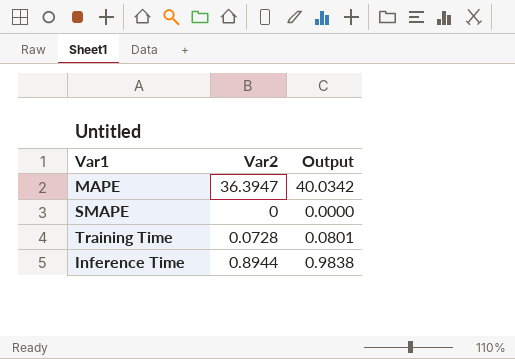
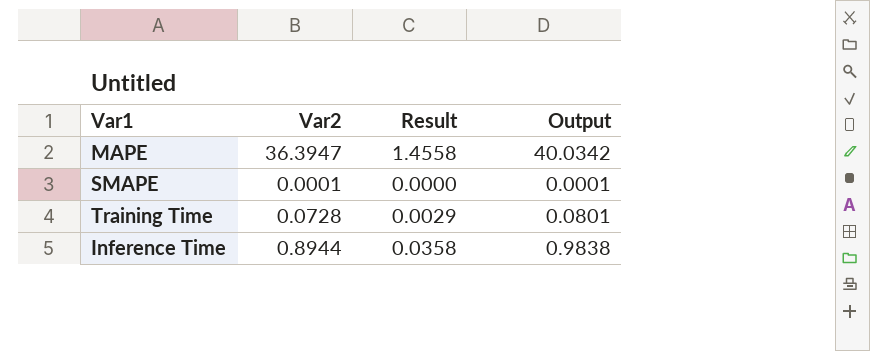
column Result | formula: none -> [Var2] * 0.04
SMAPE | Var2: 0 -> 0.0001
SMAPE | Output: 0.0000 -> 0.0001

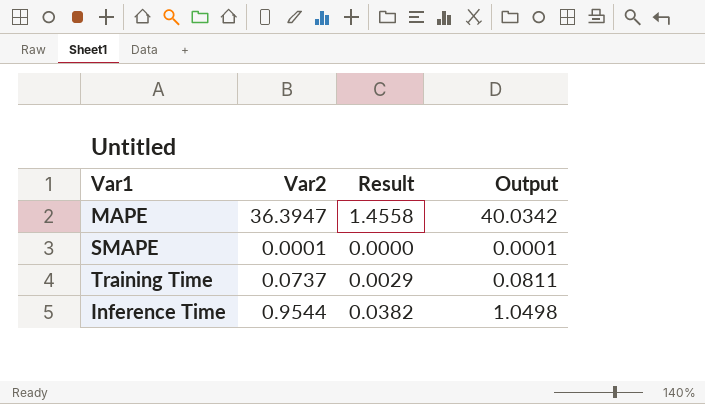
Training Time | Var2: 0.0728 -> 0.0737
Training Time | Output: 0.0801 -> 0.0811
Inference Time | Var2: 0.8944 -> 0.9544
Inference Time | Result: 0.0358 -> 0.0382
Inference Time | Output: 0.9838 -> 1.0498

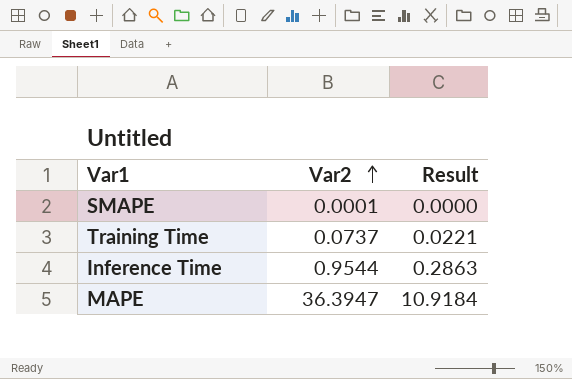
row order: none -> Var2 ascending
column Output | formula: [Var2] * 1.1 -> none
column Result | formula: [Var2] * 0.04 -> [Var2] * 0.3

